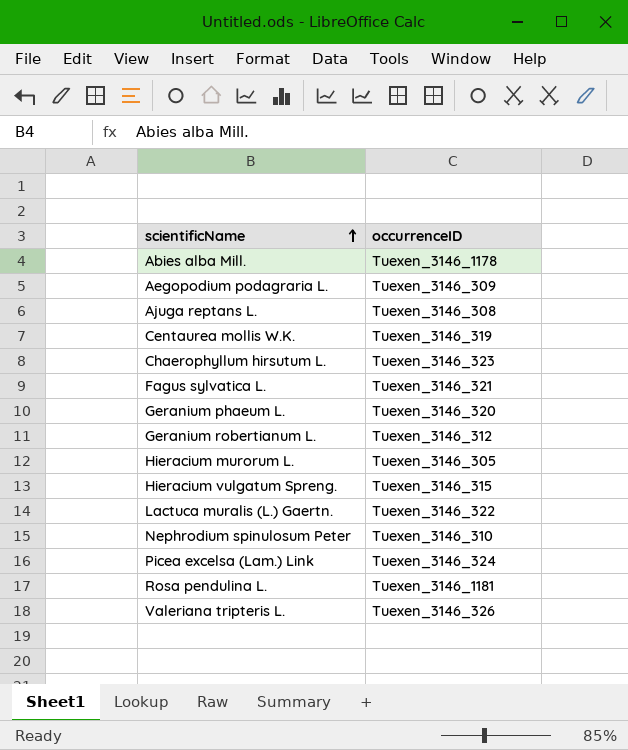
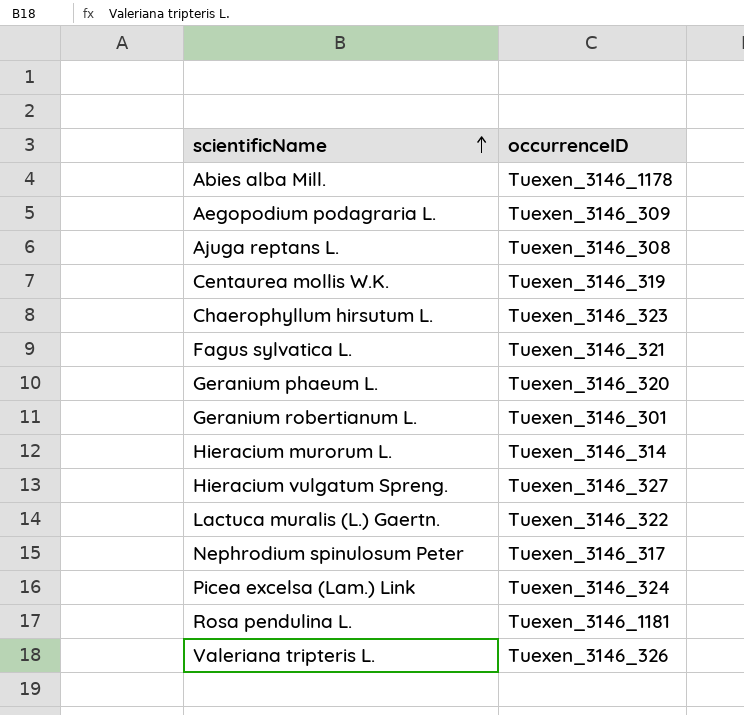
Geranium robertianum L. | occurrenceID: Tuexen_3146_312 -> Tuexen_3146_301
Hieracium murorum L. | occurrenceID: Tuexen_3146_305 -> Tuexen_3146_314
Hieracium vulgatum Spreng. | occurrenceID: Tuexen_3146_315 -> Tuexen_3146_327
Nephrodium spinulosum Peter | occurrenceID: Tuexen_3146_310 -> Tuexen_3146_317

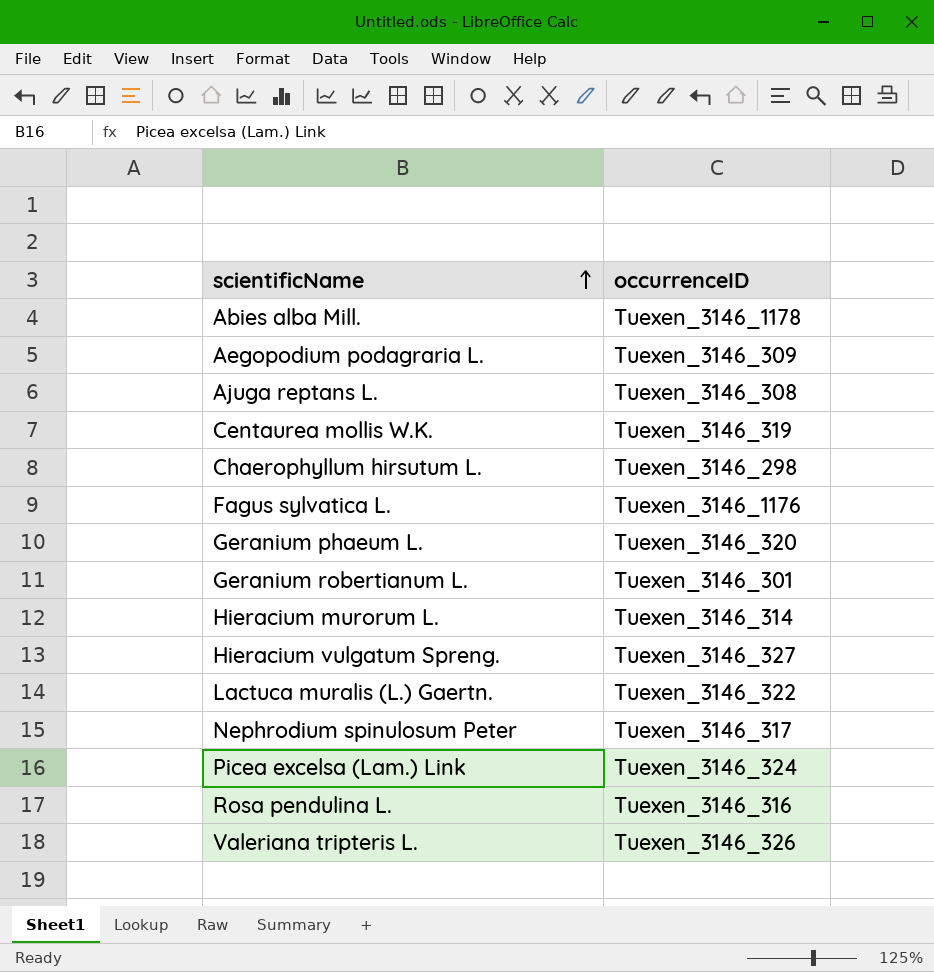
Chaerophyllum hirsutum L. | occurrenceID: Tuexen_3146_323 -> Tuexen_3146_298
Fagus sylvatica L. | occurrenceID: Tuexen_3146_321 -> Tuexen_3146_1176
Rosa pendulina L. | occurrenceID: Tuexen_3146_1181 -> Tuexen_3146_316

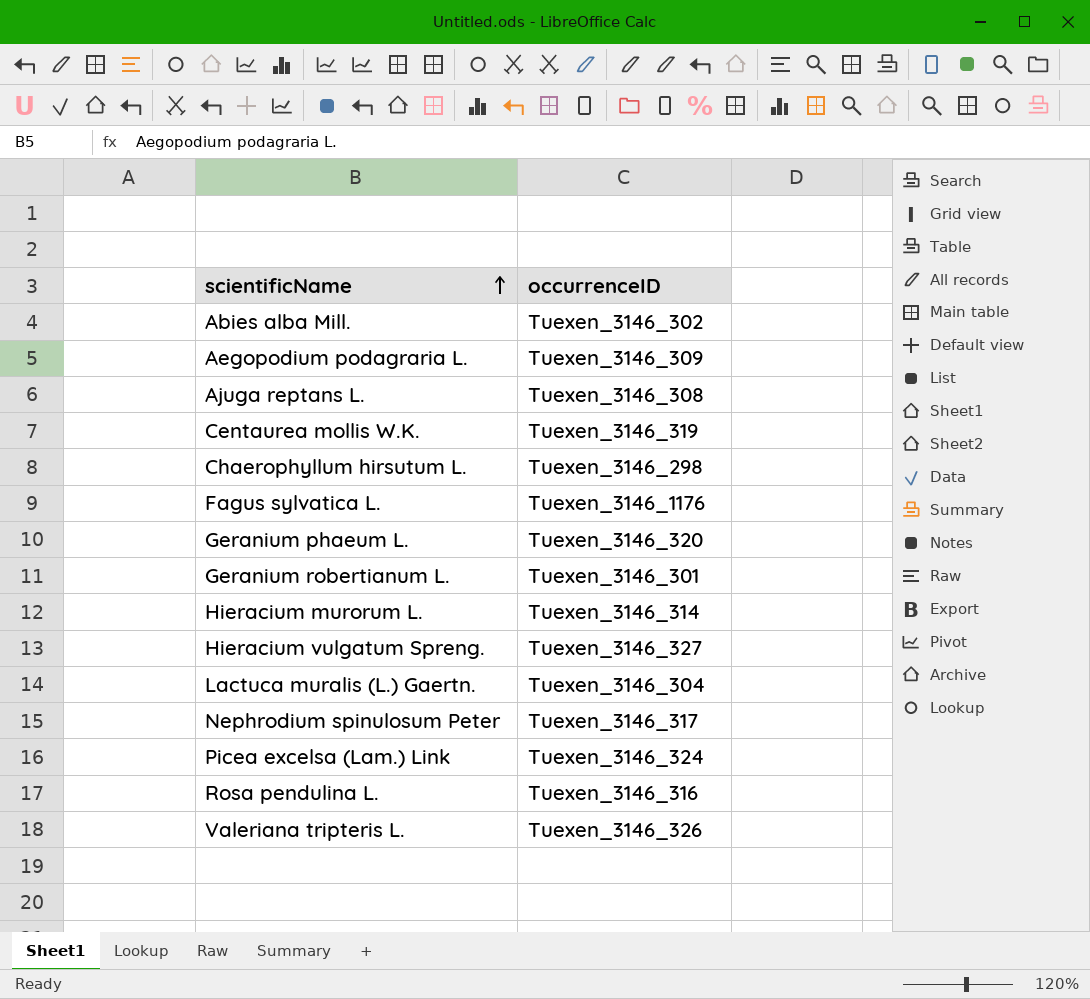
Abies alba Mill. | occurrenceID: Tuexen_3146_1178 -> Tuexen_3146_302
Lactuca muralis (L.) Gaertn. | occurrenceID: Tuexen_3146_322 -> Tuexen_3146_304

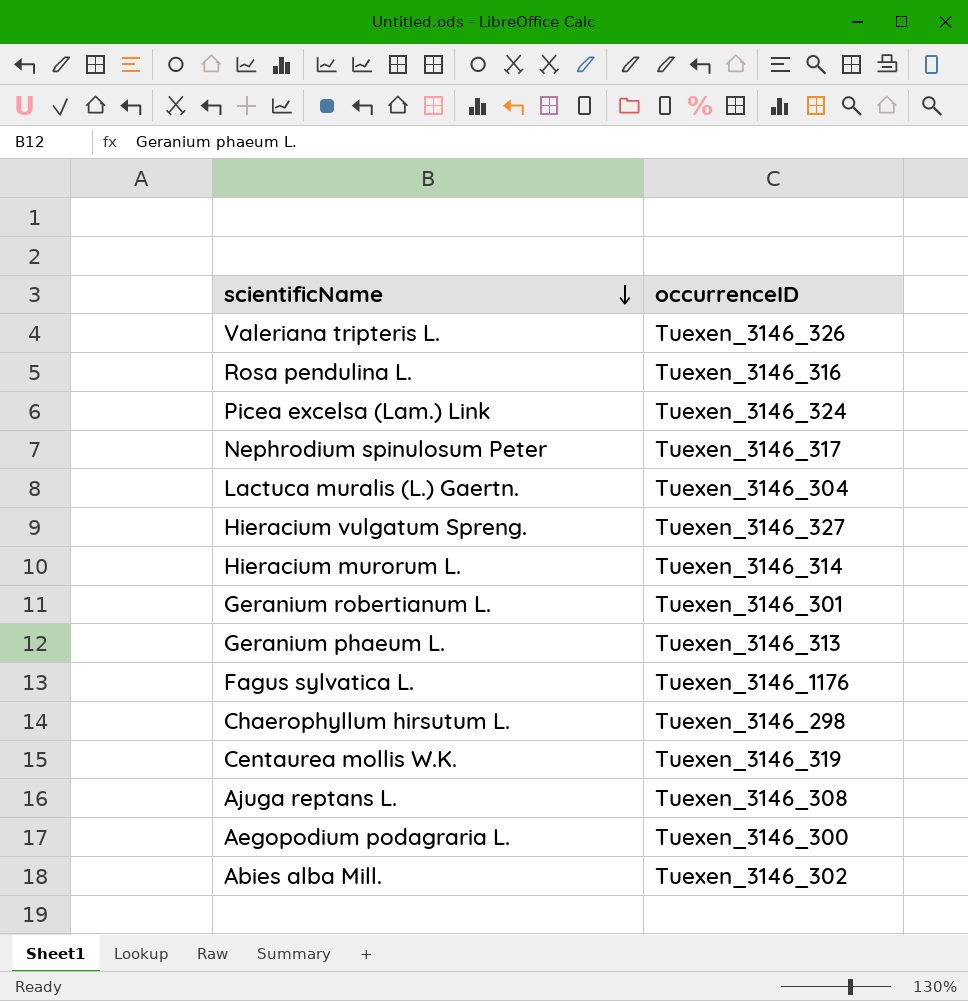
row order: scientificName ascending -> scientificName descending
Geranium phaeum L. | occurrenceID: Tuexen_3146_320 -> Tuexen_3146_313
Aegopodium podagraria L. | occurrenceID: Tuexen_3146_309 -> Tuexen_3146_300

